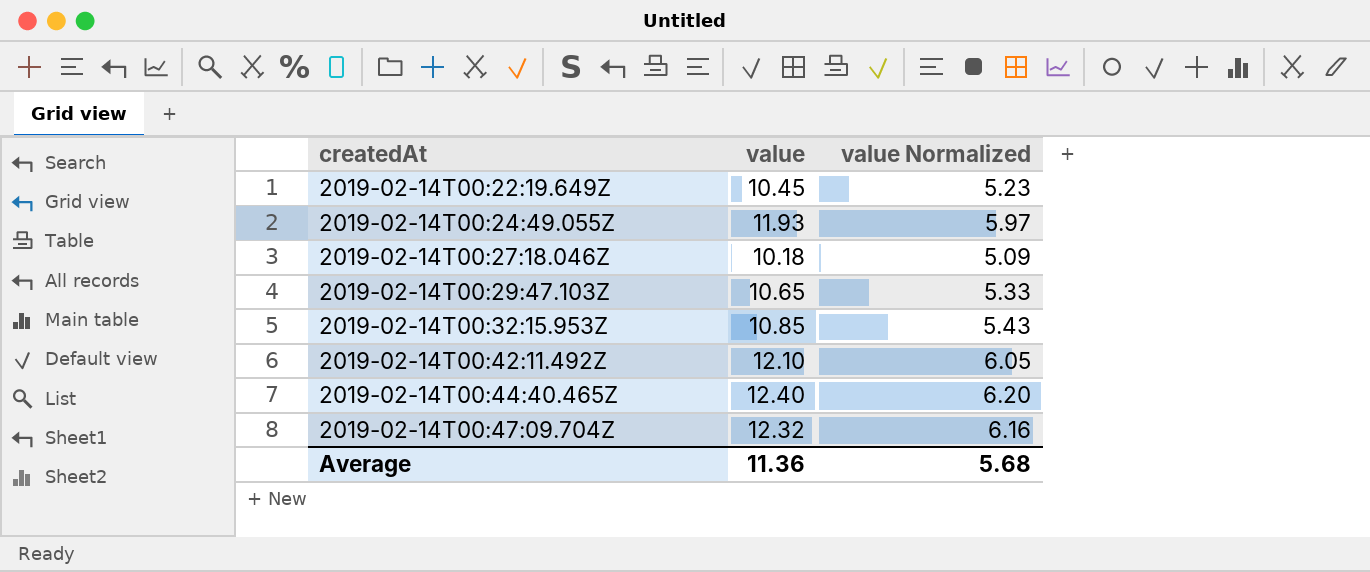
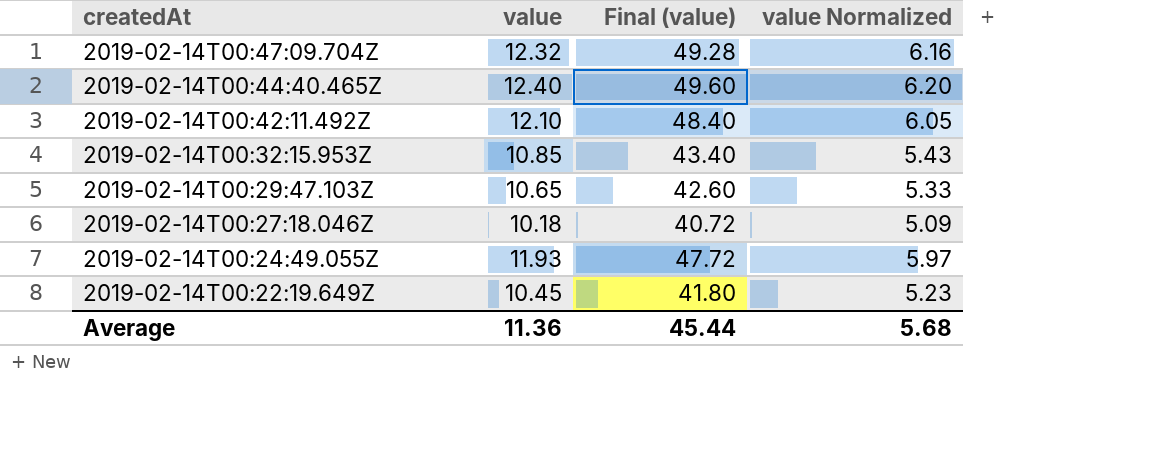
row order: createdAt ascending -> createdAt descending
column Final (value) | formula: none -> [value] * 4

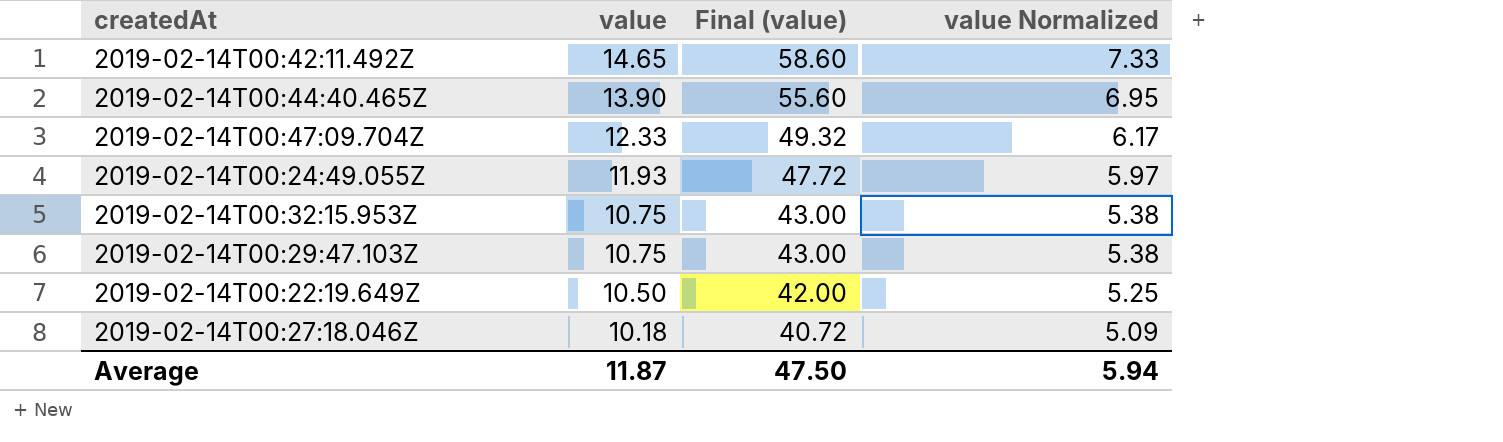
row order: createdAt descending -> value descending
2019-02-14T00:42:11.492Z | value: 12.10 -> 14.65
2019-02-14T00:42:11.492Z | Final (value): 48.40 -> 58.60
2019-02-14T00:42:11.492Z | value Normalized: 6.05 -> 7.33
2019-02-14T00:44:40.465Z | value: 12.40 -> 13.90
2019-02-14T00:44:40.465Z | Final (value): 49.60 -> 55.60
2019-02-14T00:44:40.465Z | value Normalized: 6.20 -> 6.95
2019-02-14T00:47:09.704Z | value: 12.32 -> 12.33
2019-02-14T00:47:09.704Z | Final (value): 49.28 -> 49.32
2019-02-14T00:47:09.704Z | value Normalized: 6.16 -> 6.17
2019-02-14T00:32:15.953Z | value: 10.85 -> 10.75
2019-02-14T00:32:15.953Z | Final (value): 43.40 -> 43.00
2019-02-14T00:32:15.953Z | value Normalized: 5.43 -> 5.38
2019-02-14T00:29:47.103Z | value: 10.65 -> 10.75
2019-02-14T00:29:47.103Z | Final (value): 42.60 -> 43.00
2019-02-14T00:29:47.103Z | value Normalized: 5.33 -> 5.38
2019-02-14T00:22:19.649Z | value: 10.45 -> 10.50
2019-02-14T00:22:19.649Z | Final (value): 41.80 -> 42.00
2019-02-14T00:22:19.649Z | value Normalized: 5.23 -> 5.25
Average | value: 11.36 -> 11.87
Average | Final (value): 45.44 -> 47.50
Average | value Normalized: 5.68 -> 5.94

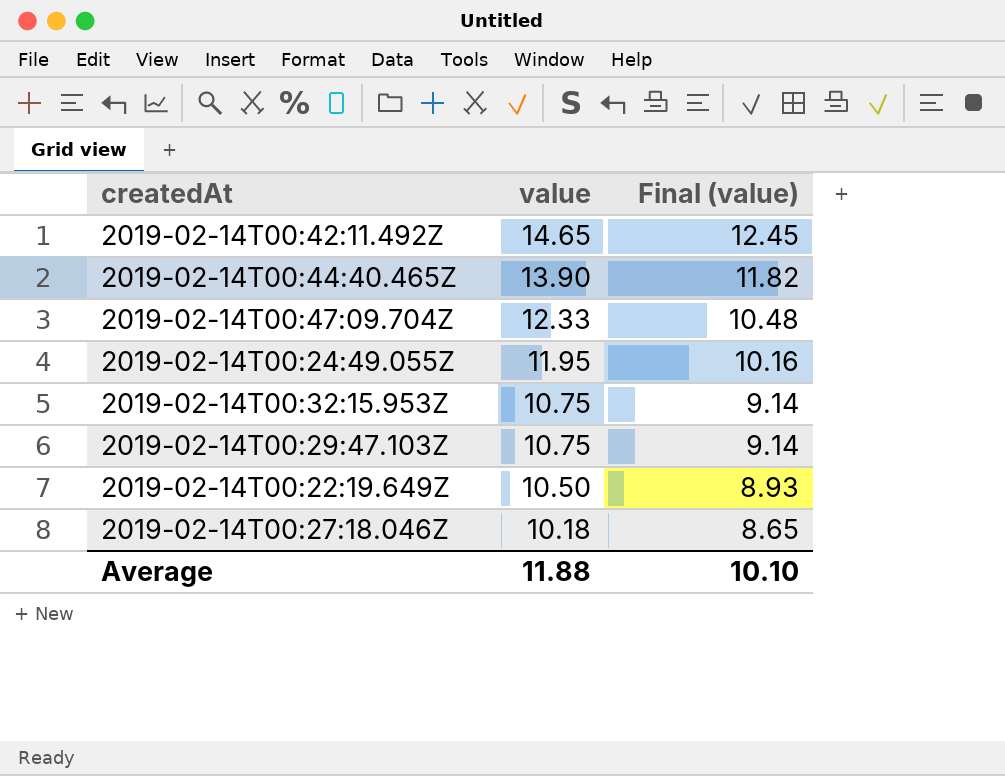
column value Normalized | formula: [value] * 0.5 -> none
column Final (value) | formula: [value] * 4 -> [value] * 0.85
2019-02-14T00:24:49.055Z | value: 11.93 -> 11.95
Average | value: 11.87 -> 11.88
Average | Final (value): 47.50 -> 10.10

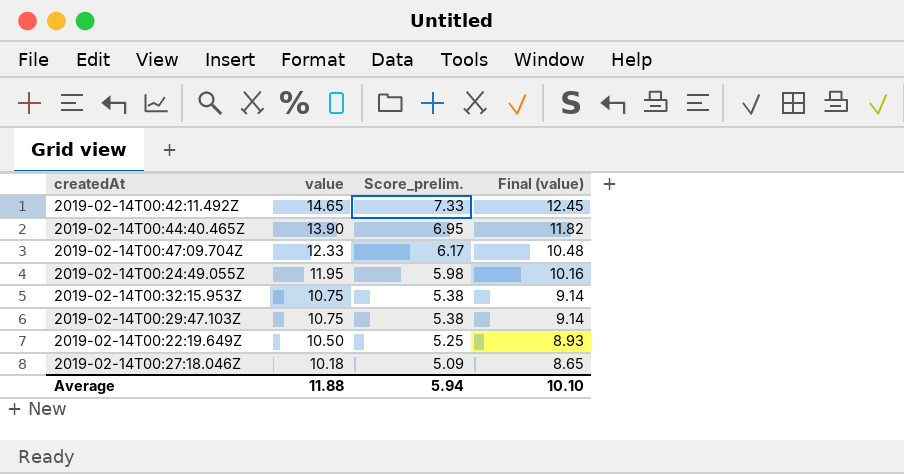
column Score_prelim. | formula: none -> [value] * 0.5

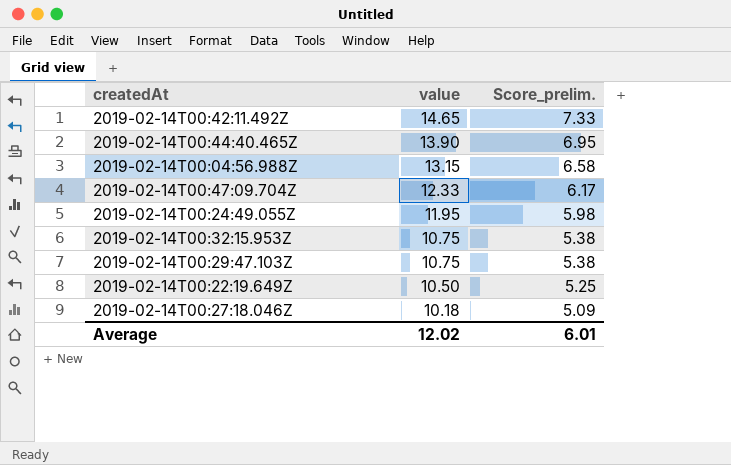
column Final (value) | formula: [value] * 0.85 -> none
row 2019-02-14T00:04:56.988Z: none -> 13.15 | 6.58
Average | value: 11.88 -> 12.02
Average | Score_prelim.: 5.94 -> 6.01

